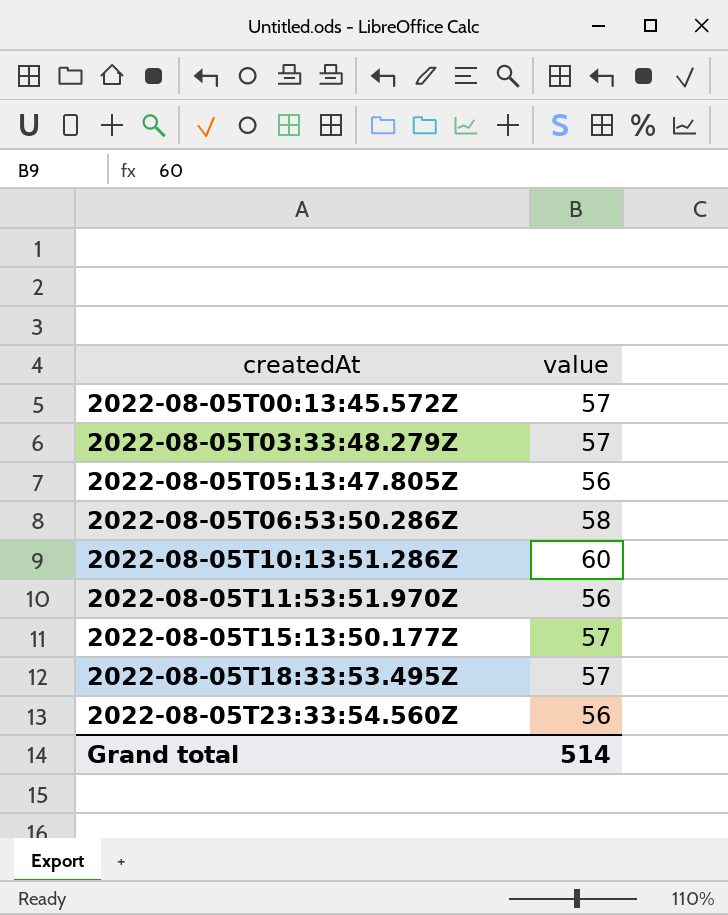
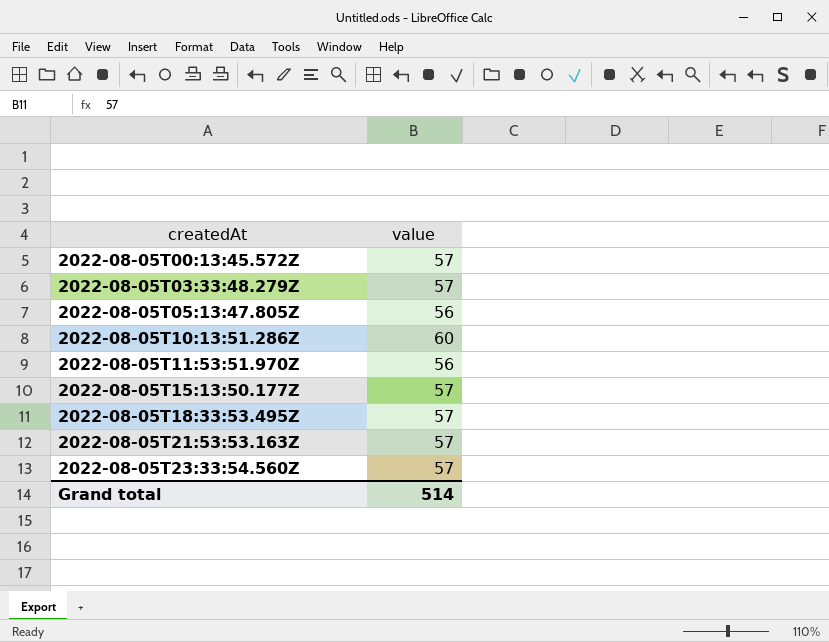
row 2022-08-05T06:53:50.286Z: 58 -> none
row 2022-08-05T21:53:53.163Z: none -> 57
2022-08-05T23:33:54.560Z | value: 56 -> 57

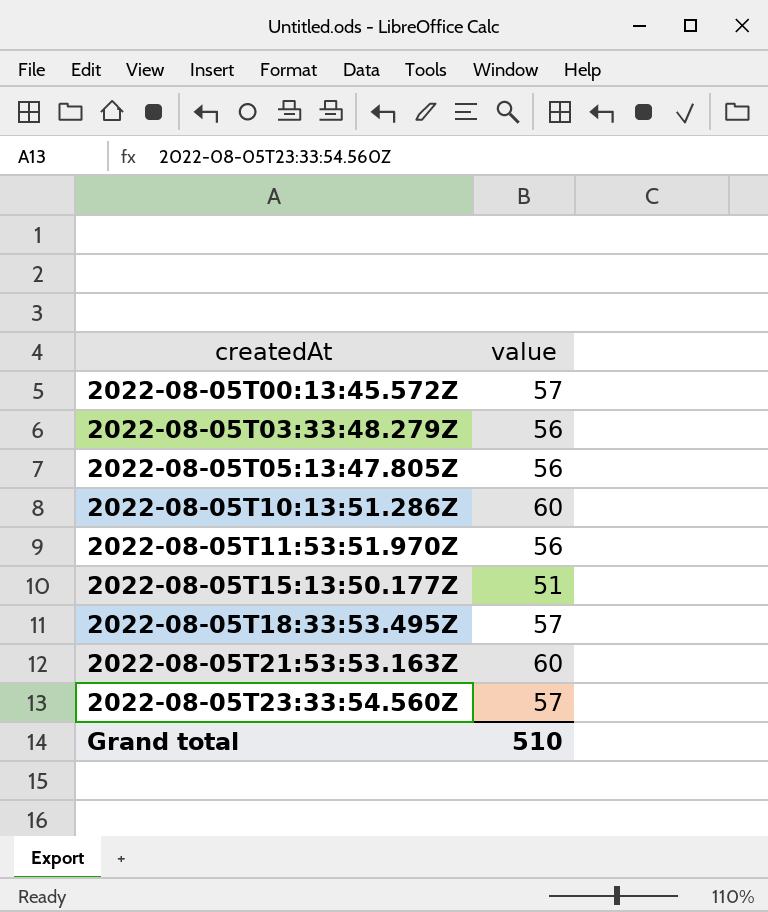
2022-08-05T03:33:48.279Z | value: 57 -> 56
2022-08-05T15:13:50.177Z | value: 57 -> 51
2022-08-05T21:53:53.163Z | value: 57 -> 60
Grand total | value: 514 -> 510

